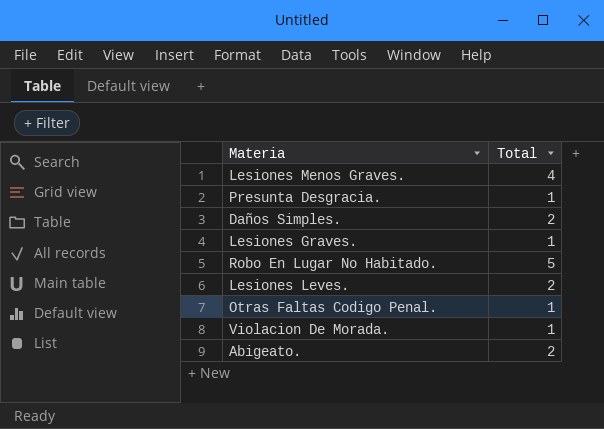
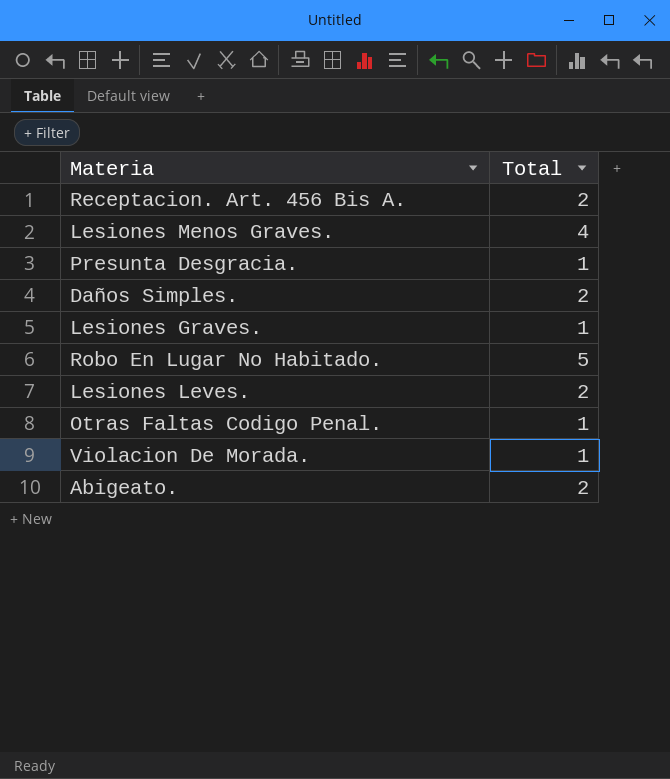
row Receptacion. Art. 456 Bis A.: none -> 2

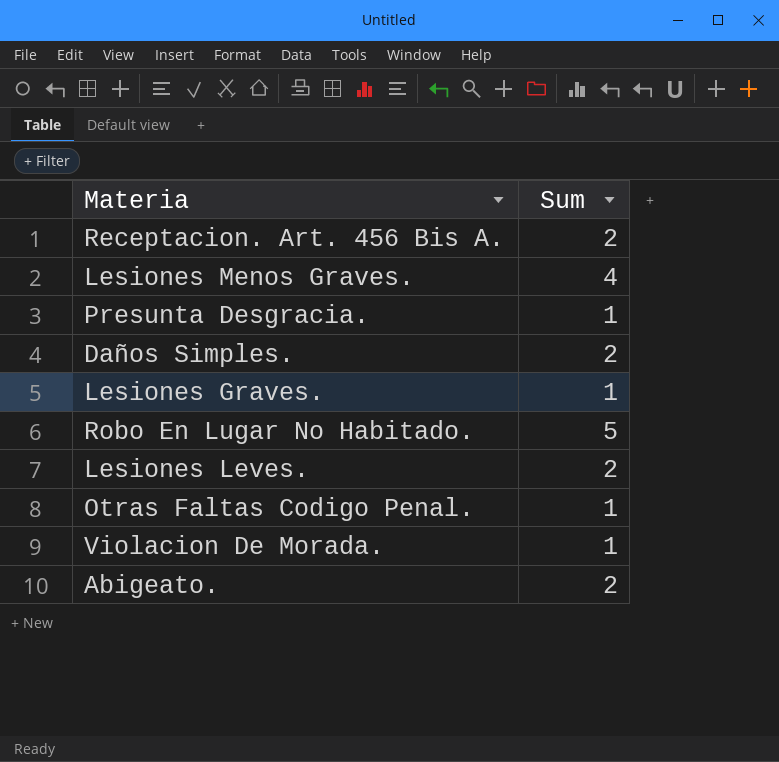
column name: Total -> Sum

